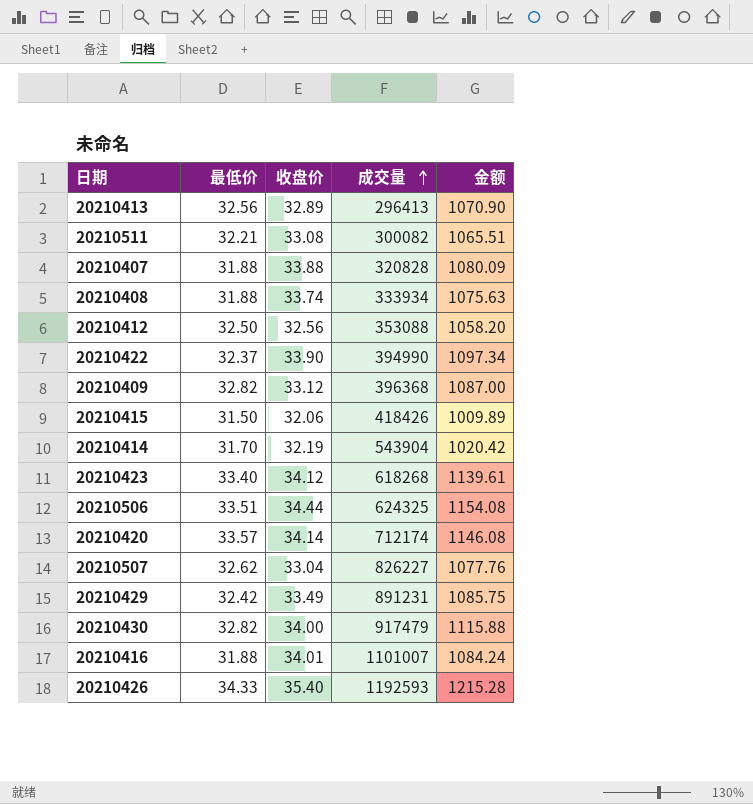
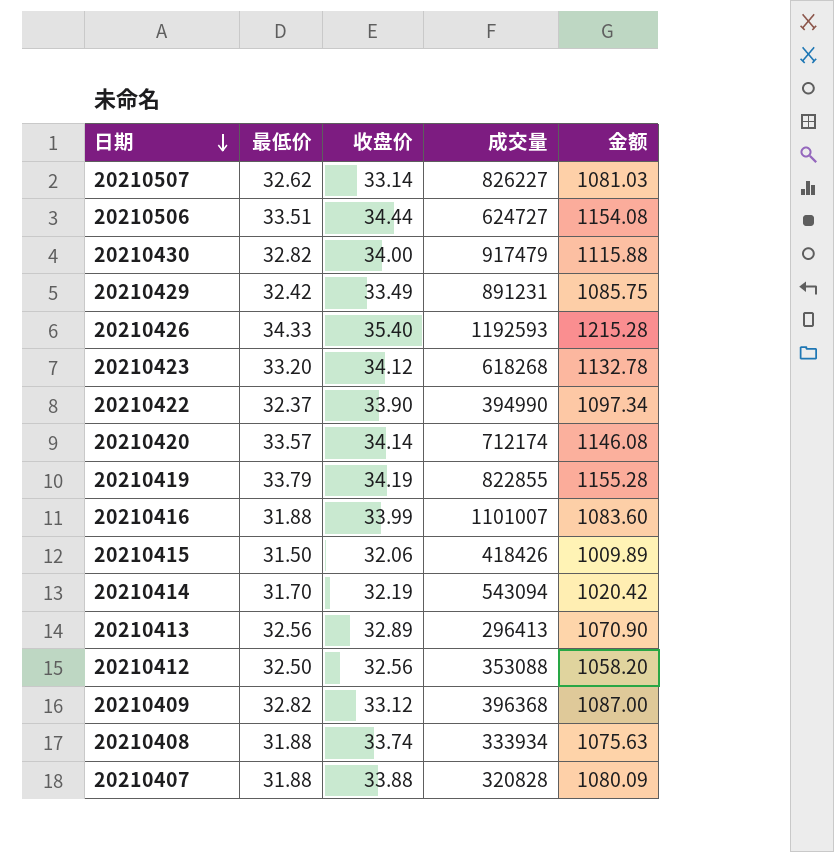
row order: 成交量 ascending -> 日期 descending
row 20210511: 32.21 | 33.08 | 300082 | 1065.51 -> none
20210507 | 收盘价: 33.04 -> 33.14
20210507 | 金额: 1077.76 -> 1081.03
20210506 | 成交量: 624325 -> 624727
20210423 | 最低价: 33.40 -> 33.20
20210423 | 金额: 1139.61 -> 1132.78
row 20210419: none -> 33.79 | 34.19 | 822855 | 1155.28
20210416 | 收盘价: 34.01 -> 33.99
20210416 | 金额: 1084.24 -> 1083.60
20210414 | 成交量: 543904 -> 543094

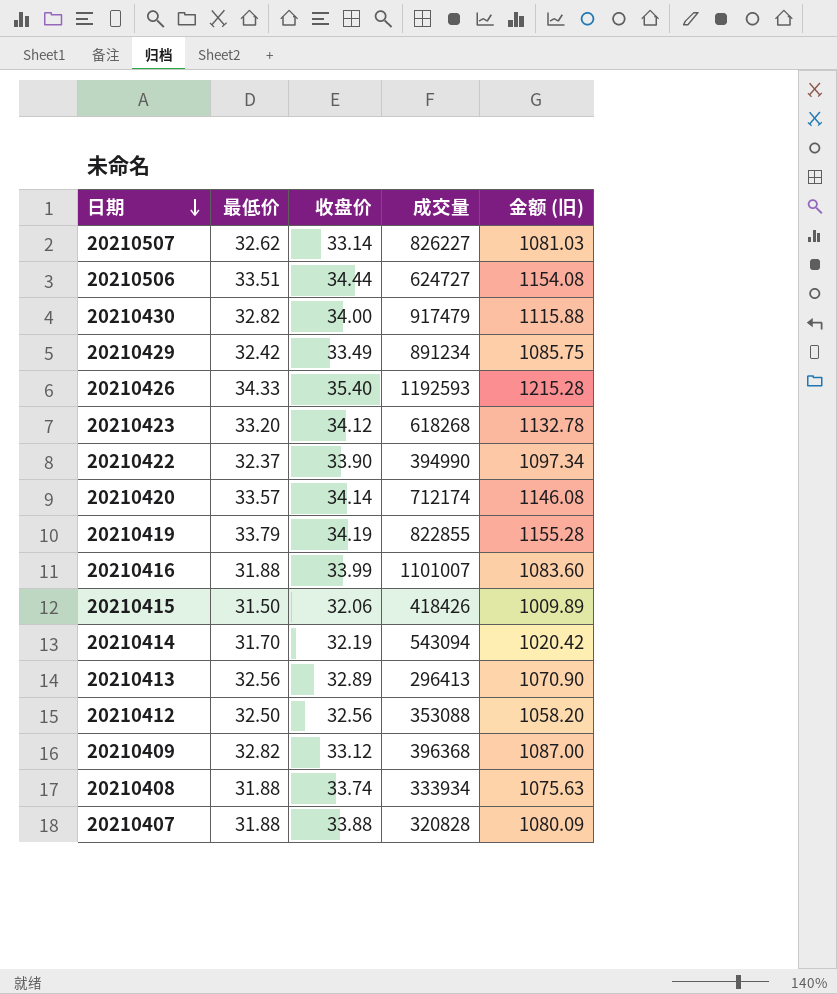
column name: 金额 -> 金额 (旧)
20210429 | 成交量: 891231 -> 891234

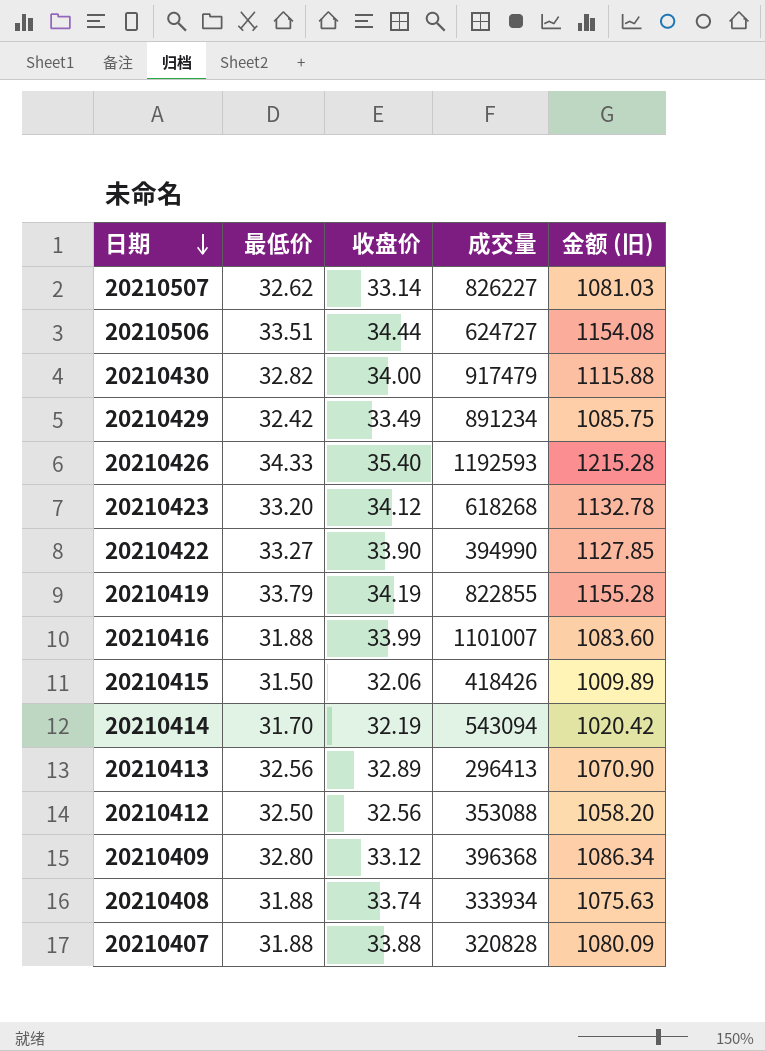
row 20210420: 33.57 | 34.14 | 712174 | 1146.08 -> none
20210422 | 最低价: 32.37 -> 33.27
20210422 | 金额 (旧): 1097.34 -> 1127.85
20210409 | 最低价: 32.82 -> 32.80
20210409 | 金额 (旧): 1087.00 -> 1086.34

